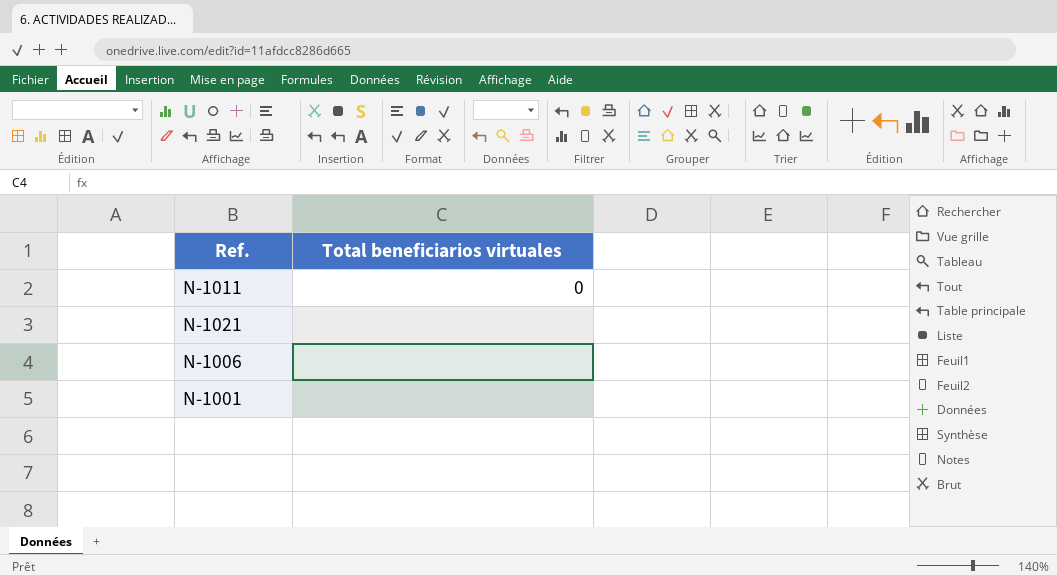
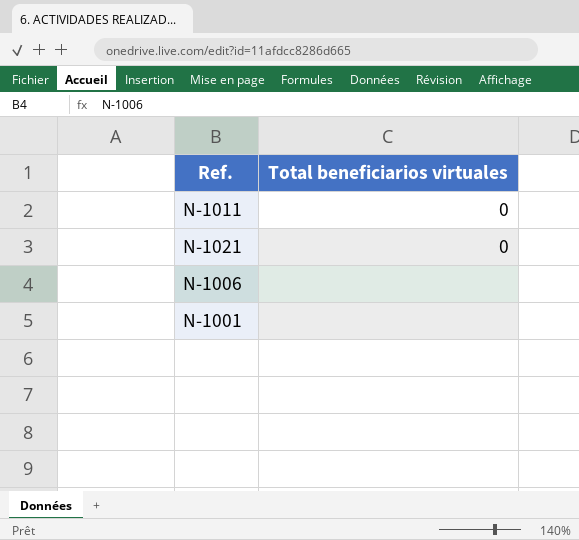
N-1021 | Total beneficiarios virtuales: none -> 0

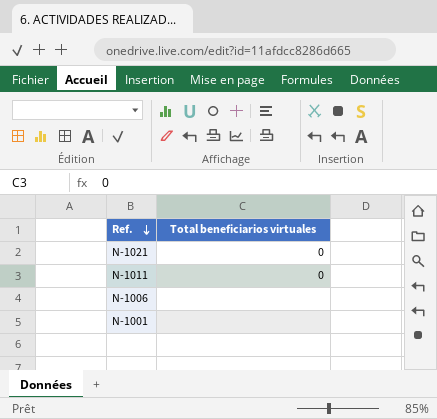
row order: none -> Ref. descending

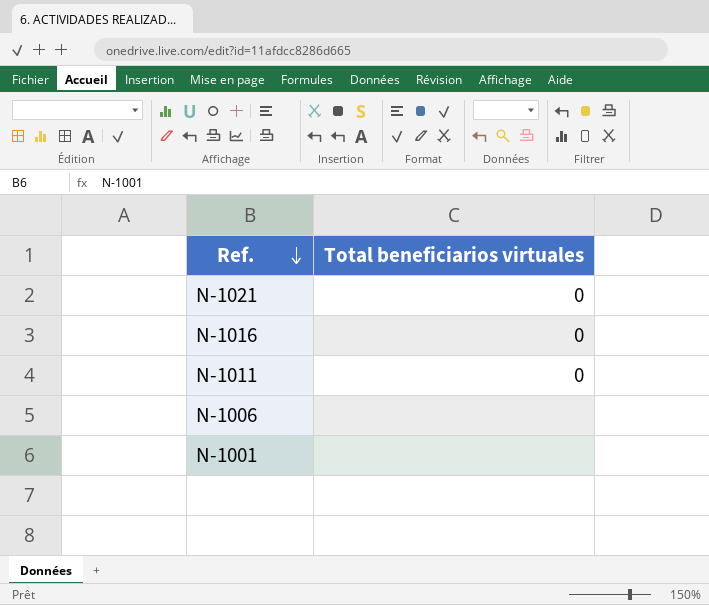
row N-1016: none -> 0

